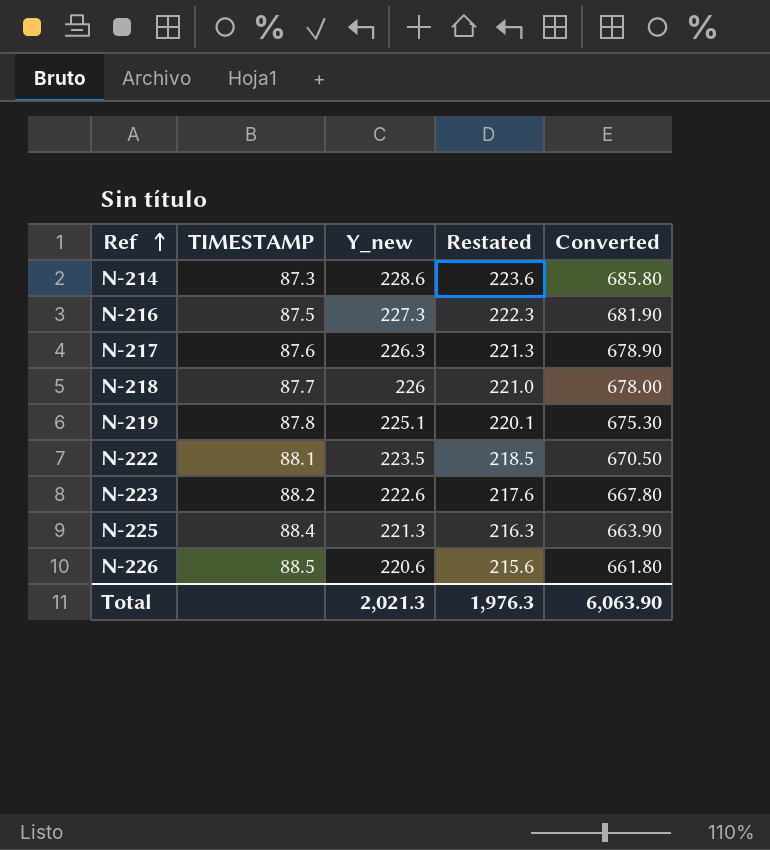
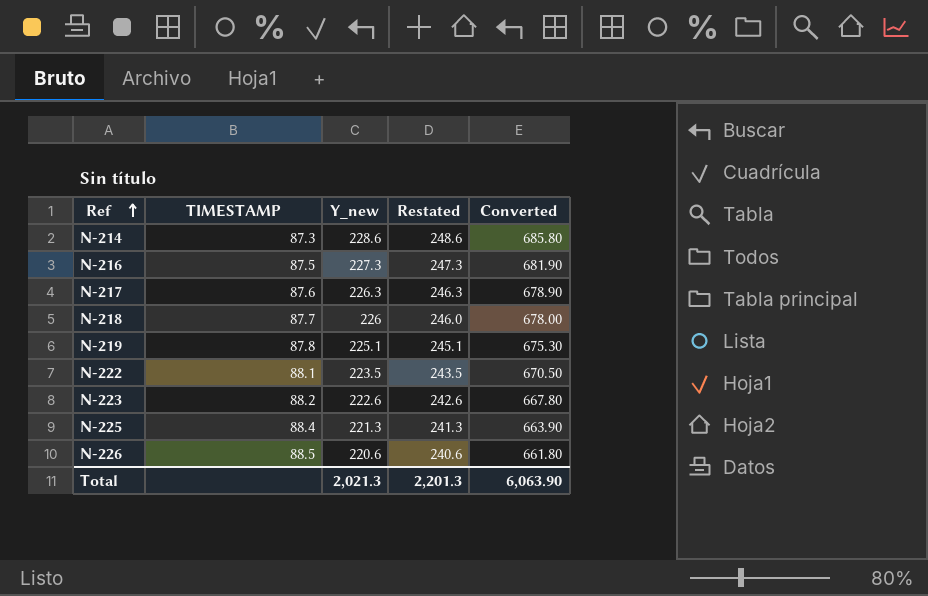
column Restated | formula: [Y_new] - 5 -> [Y_new] + 20
Total | Restated: 1,976.3 -> 2,201.3

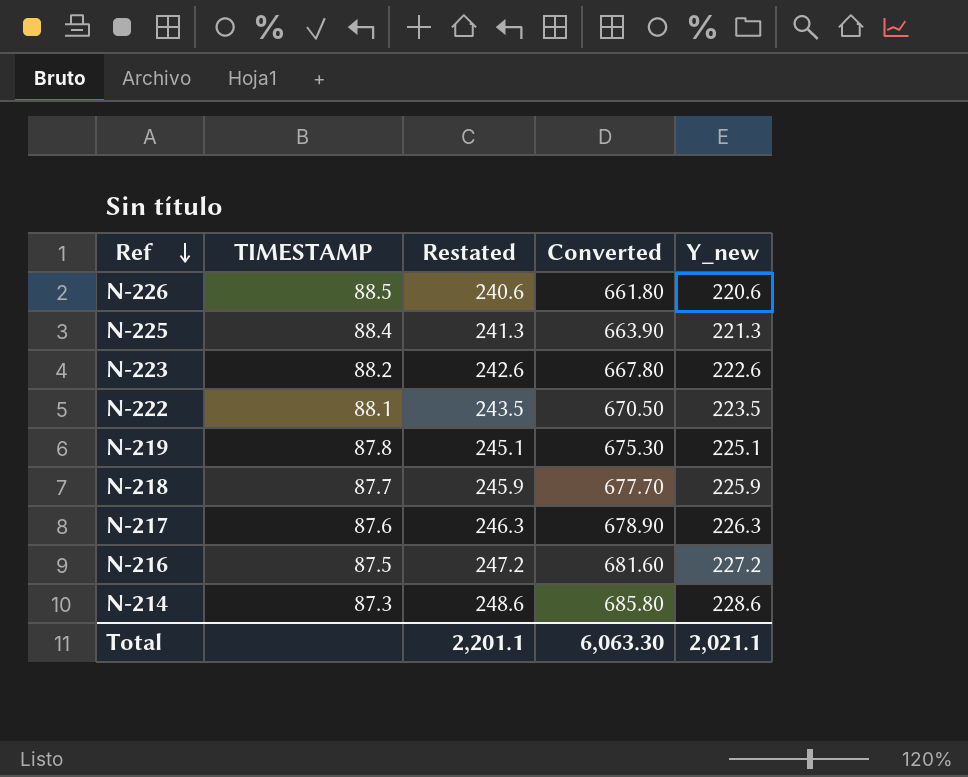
row order: Ref ascending -> Ref descending
column Y_new | position: 3 -> 5
N-218 | Restated: 246.0 -> 245.9
N-218 | Converted: 678.00 -> 677.70
N-218 | Y_new: 226 -> 225.9
N-216 | Restated: 247.3 -> 247.2
N-216 | Converted: 681.90 -> 681.60
N-216 | Y_new: 227.3 -> 227.2
Total | Restated: 2,201.3 -> 2,201.1
Total | Converted: 6,063.90 -> 6,063.30
Total | Y_new: 2,021.3 -> 2,021.1

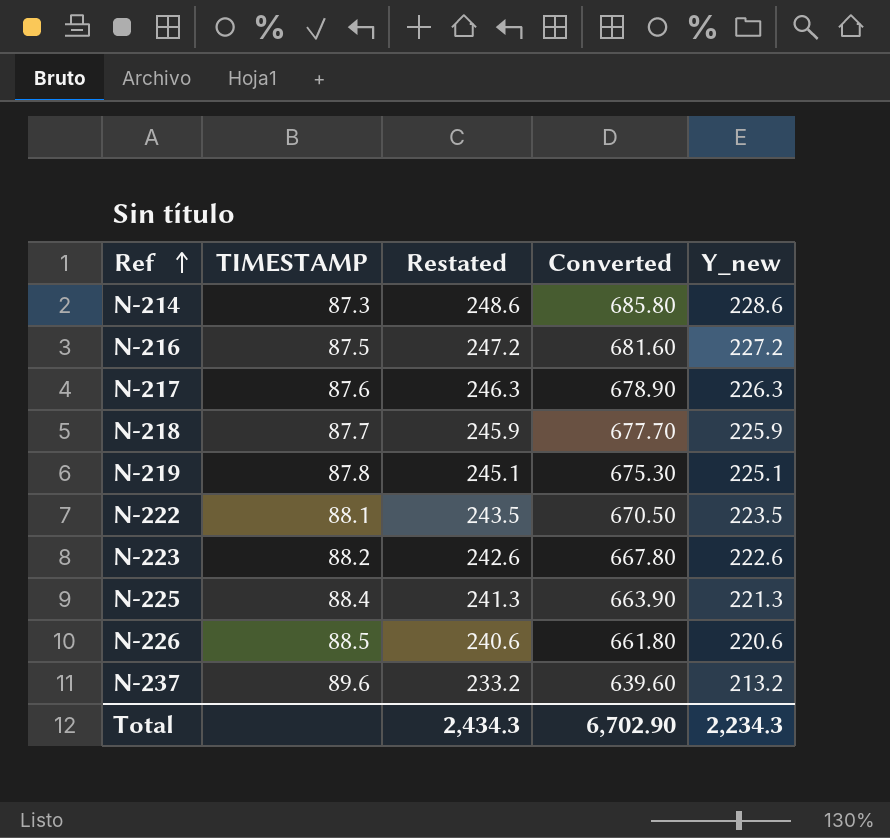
row order: Ref descending -> Ref ascending
row N-237: none -> 89.6 | 233.2 | 639.60 | 213.2
Total | Restated: 2,201.1 -> 2,434.3
Total | Converted: 6,063.30 -> 6,702.90
Total | Y_new: 2,021.1 -> 2,234.3

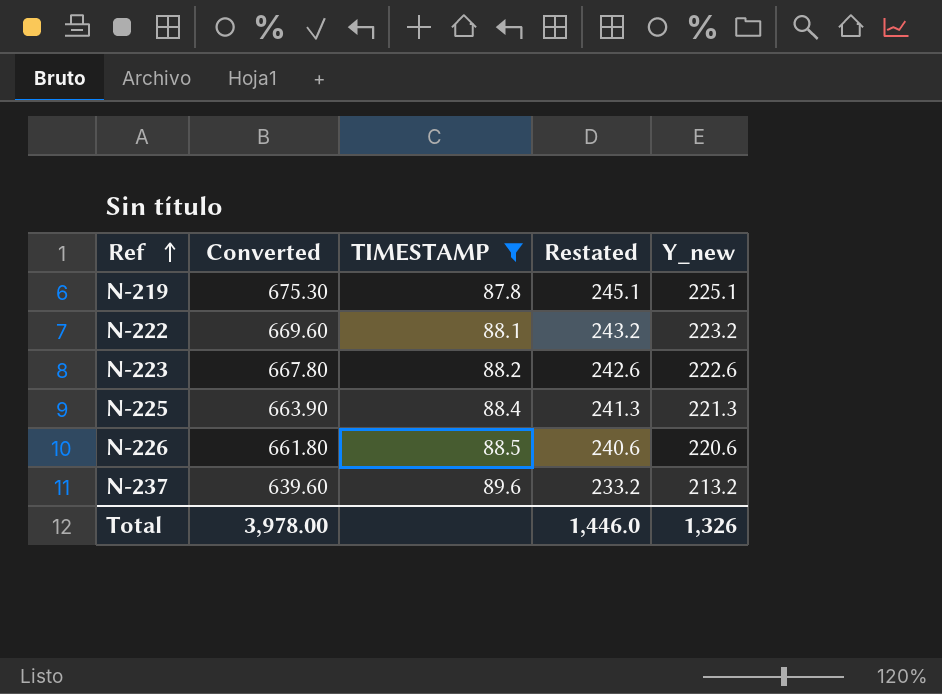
filter: none -> TIMESTAMP >= 87.8
column Converted | position: 4 -> 2
N-222 | Converted: 670.50 -> 669.60
N-222 | Restated: 243.5 -> 243.2
N-222 | Y_new: 223.5 -> 223.2
Total | Converted: 6,702.90 -> 3,978.00
Total | Restated: 2,434.3 -> 1,446.0
Total | Y_new: 2,234.3 -> 1,326

